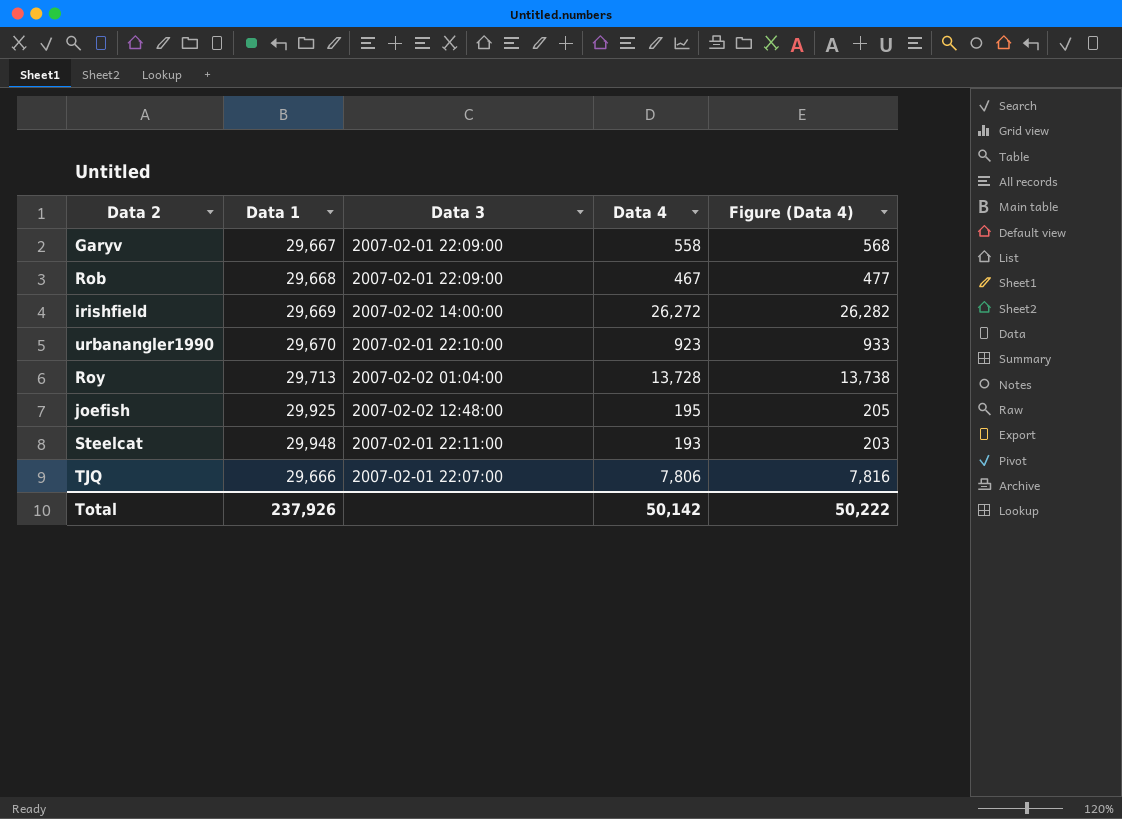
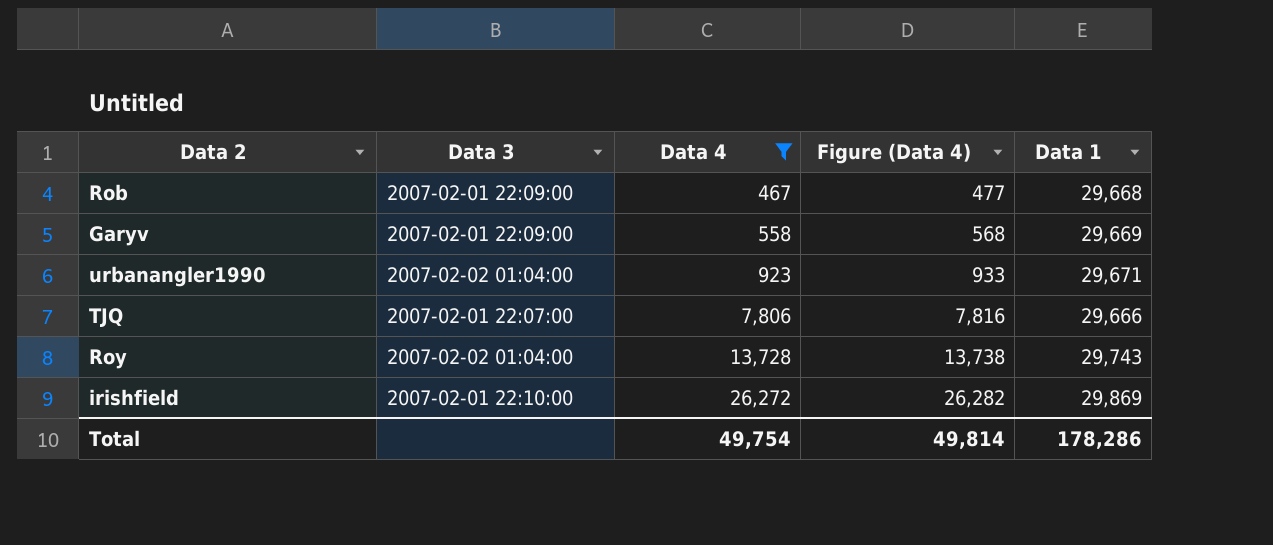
filter: none -> Data 4 >= 467
row order: none -> Data 4 ascending
column Data 1 | position: 2 -> 5
Garyv | Data 1: 29,667 -> 29,669
urbanangler1990 | Data 3: 2007-02-01 22:10:00 -> 2007-02-02 01:04:00
urbanangler1990 | Data 1: 29,670 -> 29,671
Roy | Data 1: 29,713 -> 29,743
irishfield | Data 3: 2007-02-02 14:00:00 -> 2007-02-01 22:10:00
irishfield | Data 1: 29,669 -> 29,869
Total | Data 4: 50,142 -> 49,754
Total | Figure (Data 4): 50,222 -> 49,814
Total | Data 1: 237,926 -> 178,286

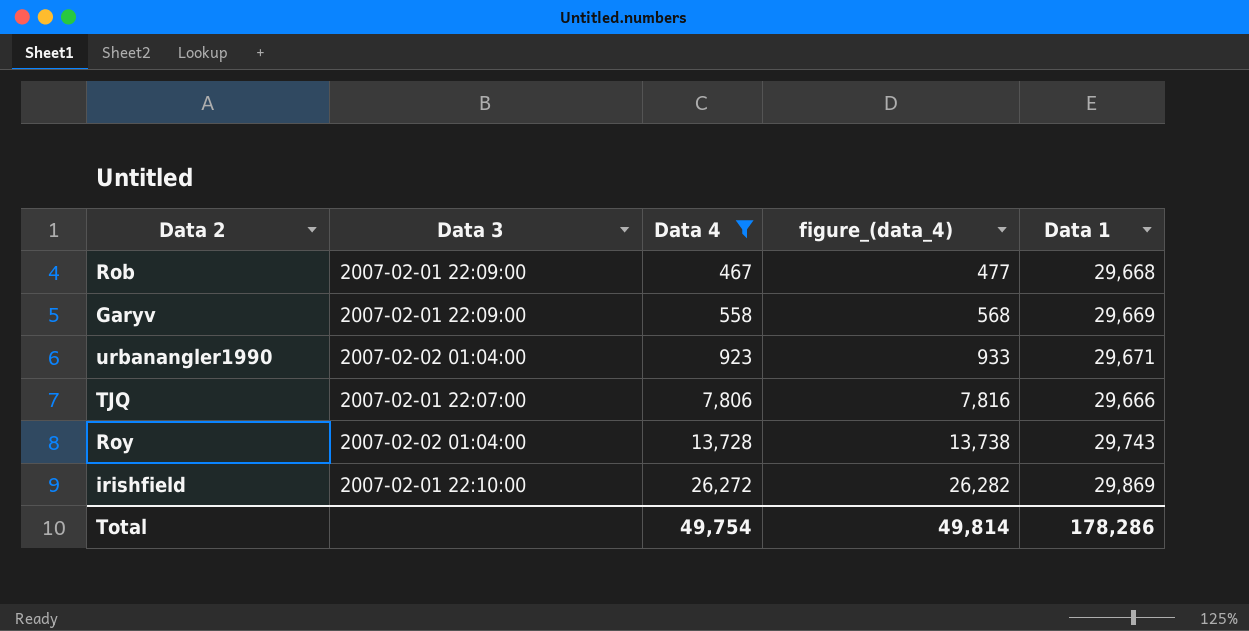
column name: Figure (Data 4) -> figure_(data_4)

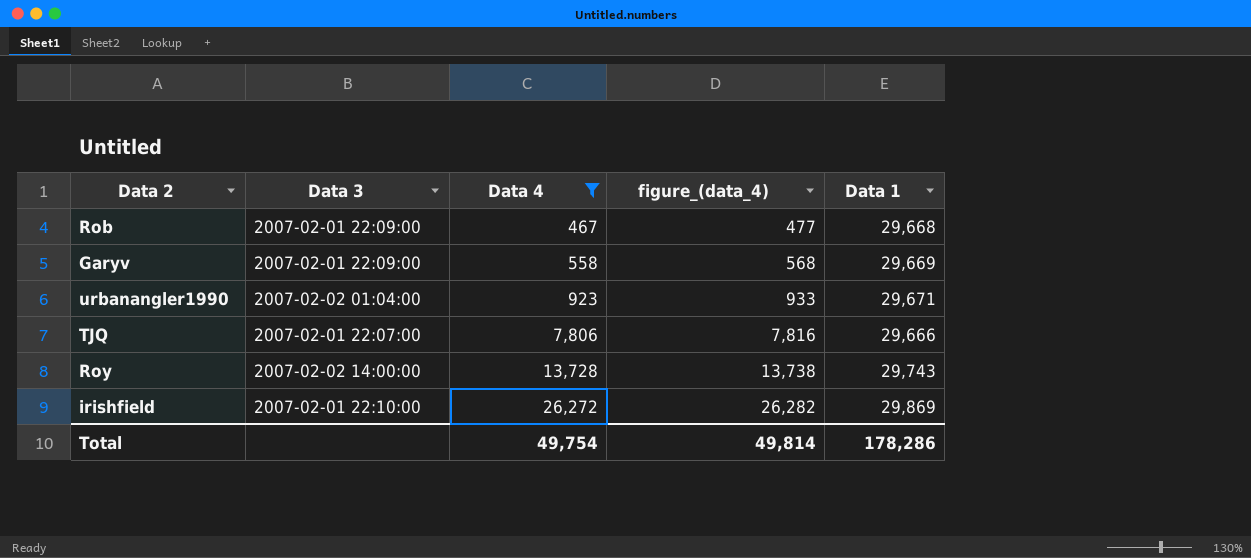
Roy | Data 3: 2007-02-02 01:04:00 -> 2007-02-02 14:00:00

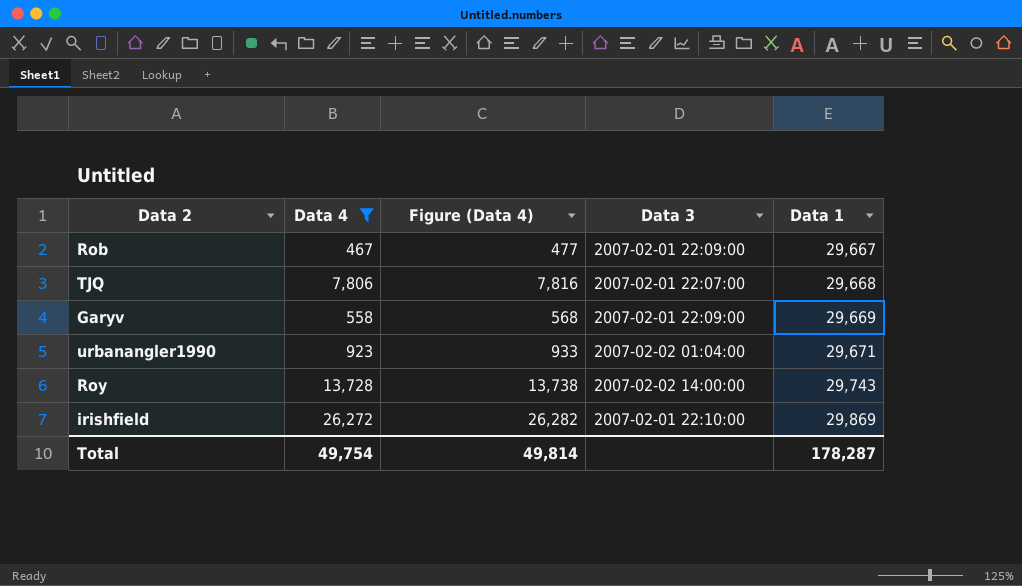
row order: Data 4 ascending -> Data 1 ascending
column name: figure_(data_4) -> Figure (Data 4)
column Data 3 | position: 2 -> 4
Rob | Data 1: 29,668 -> 29,667
TJQ | Data 1: 29,666 -> 29,668
Total | Data 1: 178,286 -> 178,287

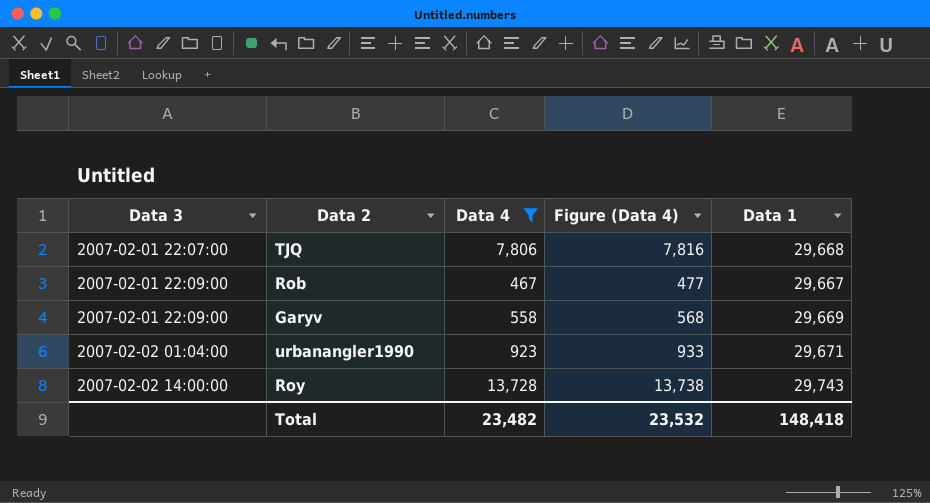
row order: Data 1 ascending -> Data 3 ascending
column Data 3 | position: 4 -> 1
row irishfield: 26,272 | 26,282 | 2007-02-01 22:10:00 | 29,869 -> none
Total | Data 4: 49,754 -> 23,482
Total | Figure (Data 4): 49,814 -> 23,532
Total | Data 1: 178,287 -> 148,418

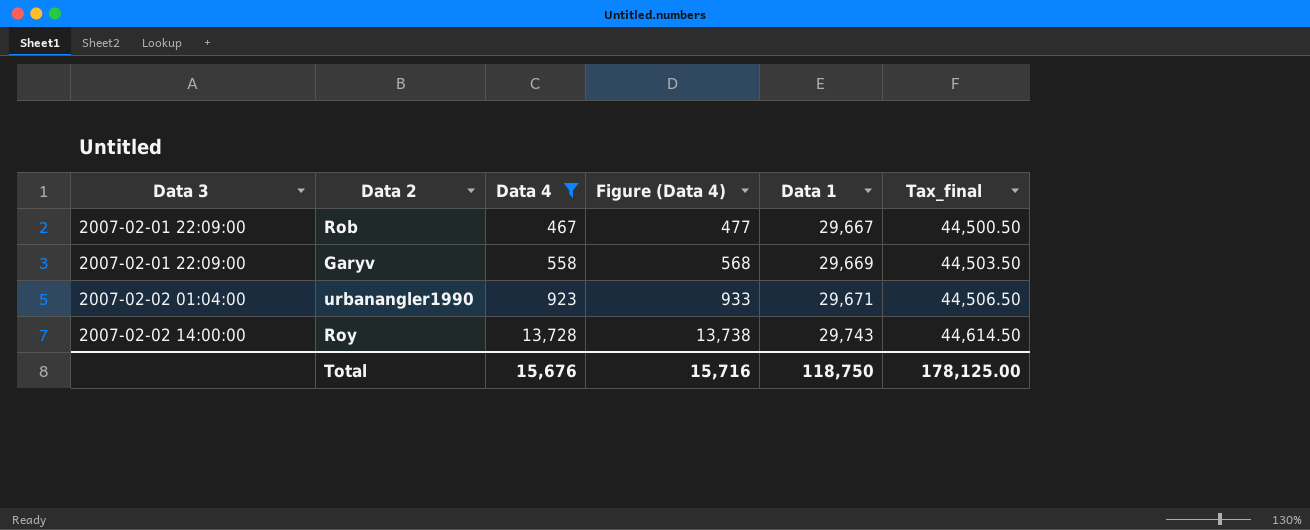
column Tax_final | formula: none -> [Data 1] * 1.5
row TJQ: 2007-02-01 22:07:00 | 7,806 | 7,816 | 29,668 -> none
Total | Data 4: 23,482 -> 15,676
Total | Figure (Data 4): 23,532 -> 15,716
Total | Data 1: 148,418 -> 118,750

